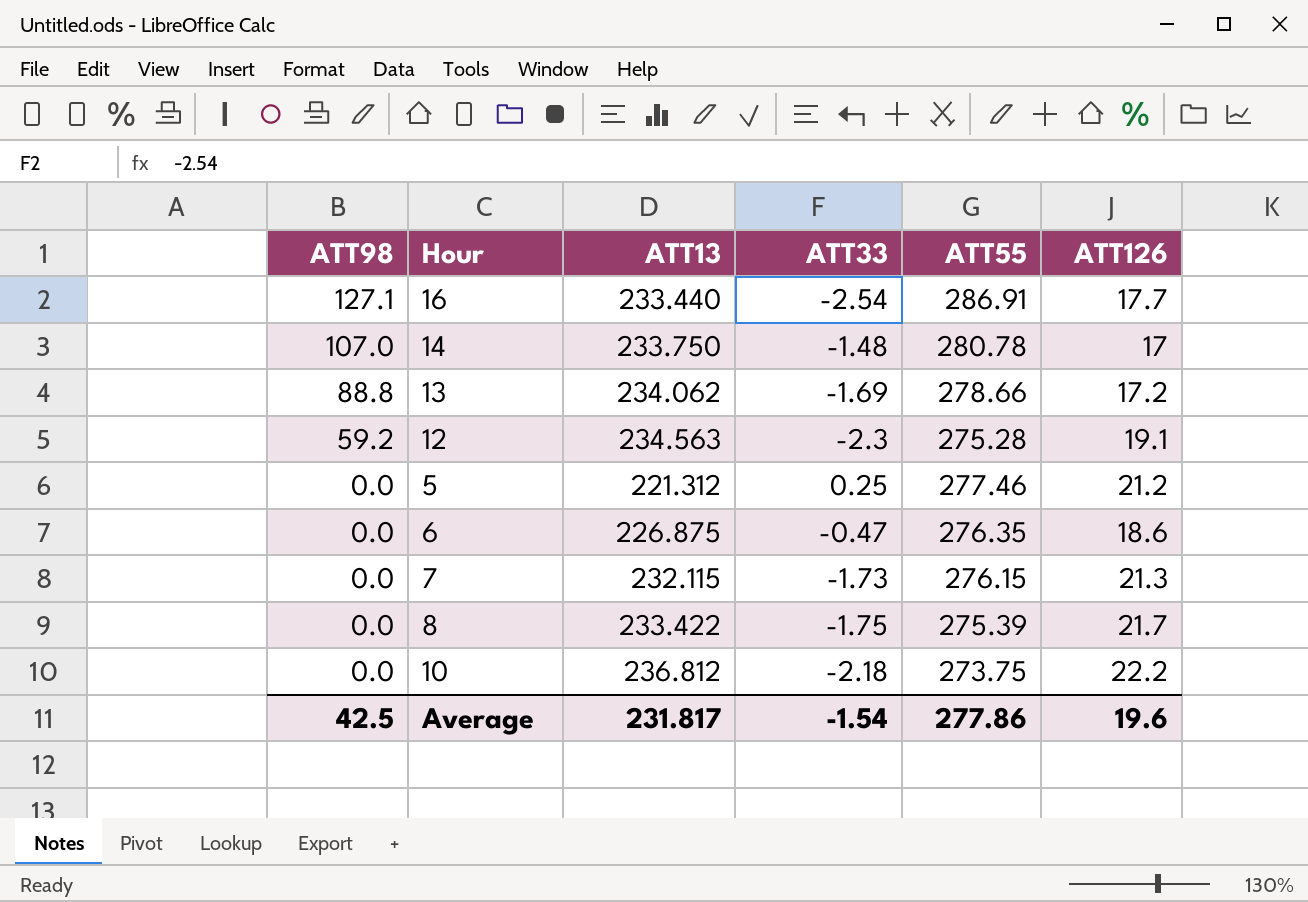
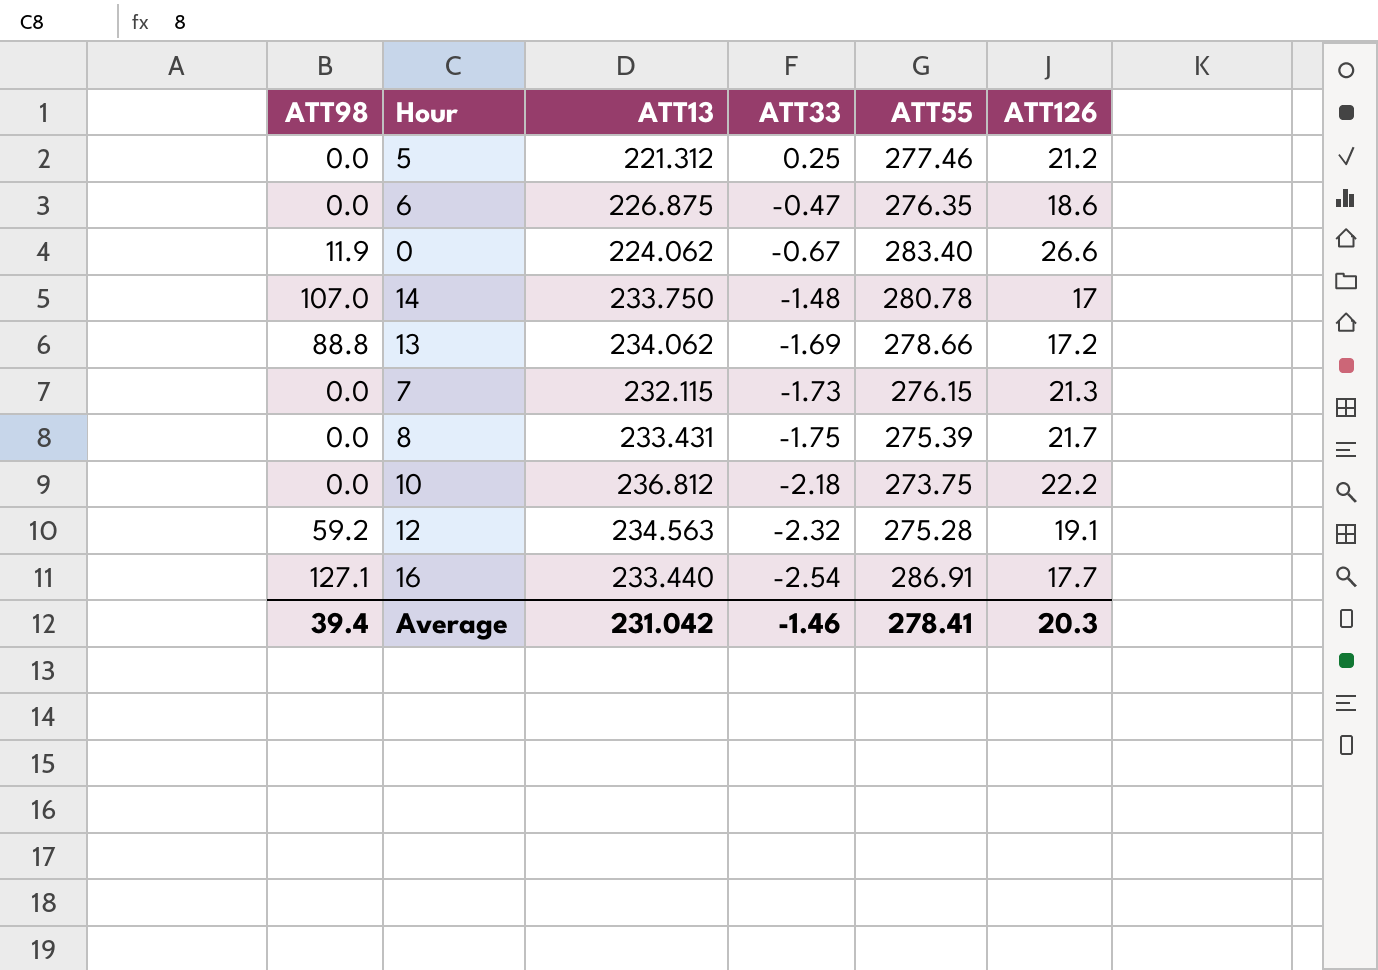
row order: ATT98 descending -> ATT33 descending
row 0: none -> 11.9 | 224.062 | -0.67 | 283.40 | 26.6
8 | ATT13: 233.422 -> 233.431
12 | ATT33: -2.3 -> -2.32
Average | ATT98: 42.5 -> 39.4
Average | ATT13: 231.817 -> 231.042
Average | ATT33: -1.54 -> -1.46
Average | ATT55: 277.86 -> 278.41
Average | ATT126: 19.6 -> 20.3

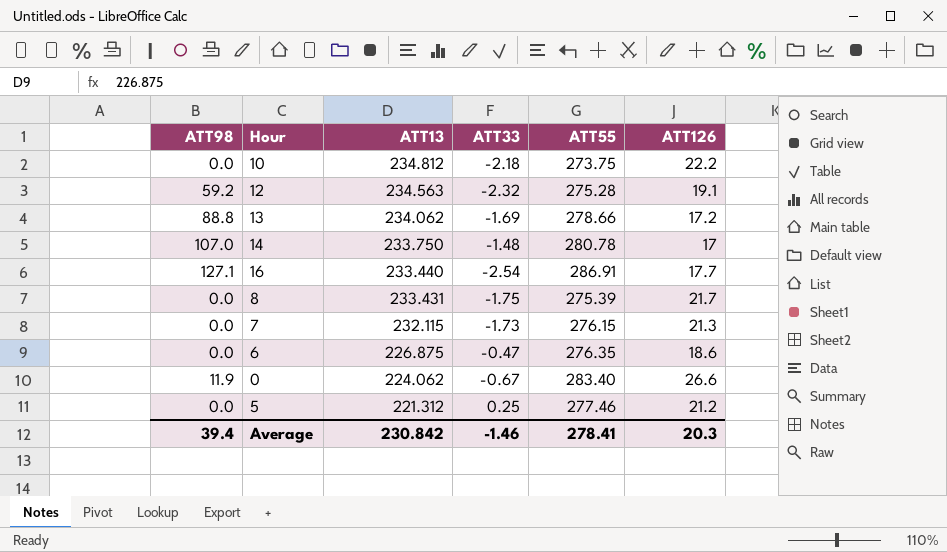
row order: ATT33 descending -> ATT13 descending
10 | ATT13: 236.812 -> 234.812
Average | ATT13: 231.042 -> 230.842

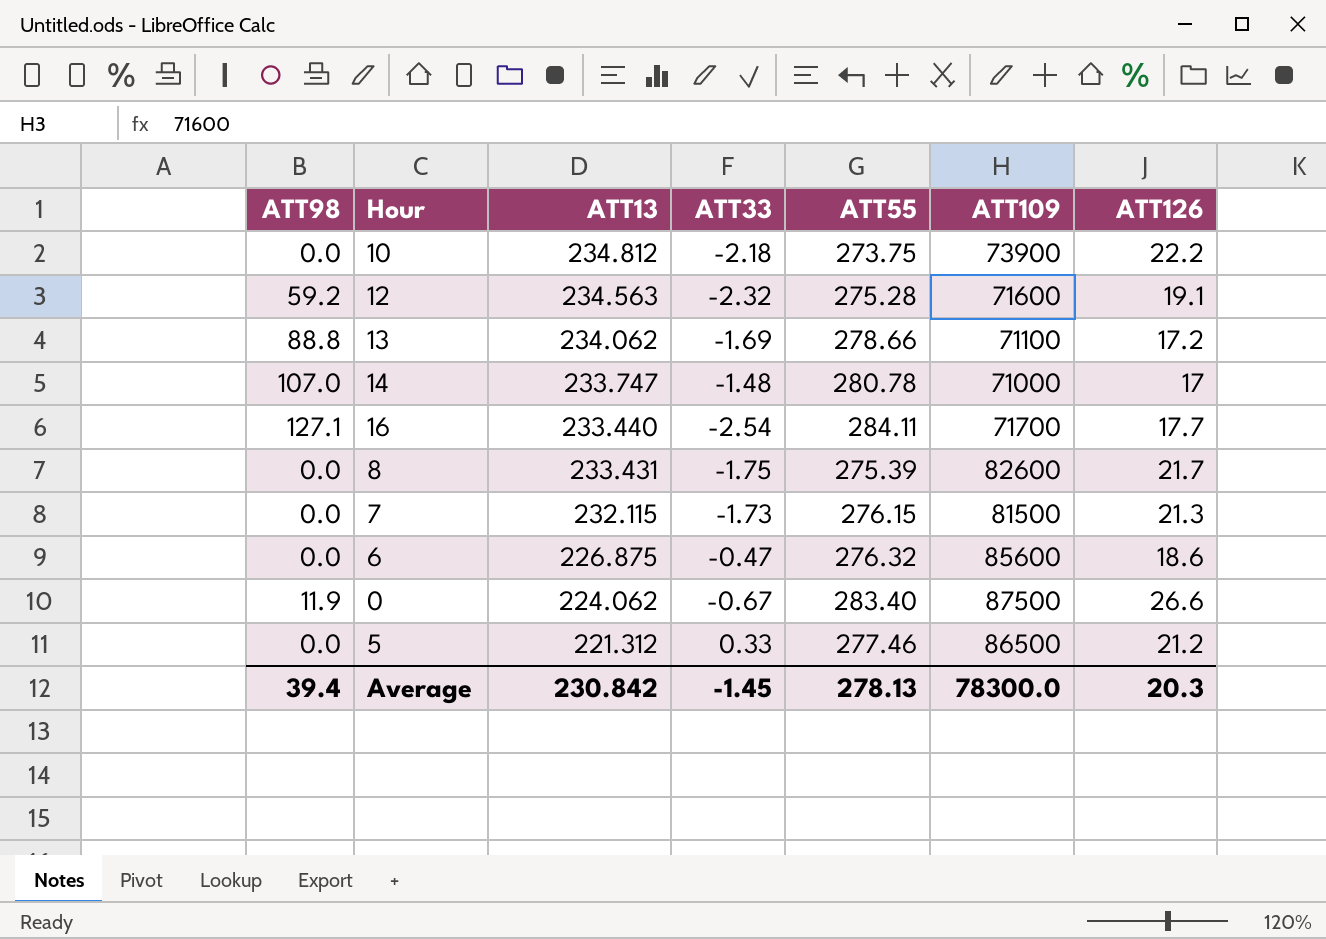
column ATT109 | position: none -> 6
14 | ATT13: 233.750 -> 233.747
16 | ATT55: 286.91 -> 284.11
6 | ATT55: 276.35 -> 276.32
5 | ATT33: 0.25 -> 0.33
Average | ATT33: -1.46 -> -1.45
Average | ATT55: 278.41 -> 278.13

